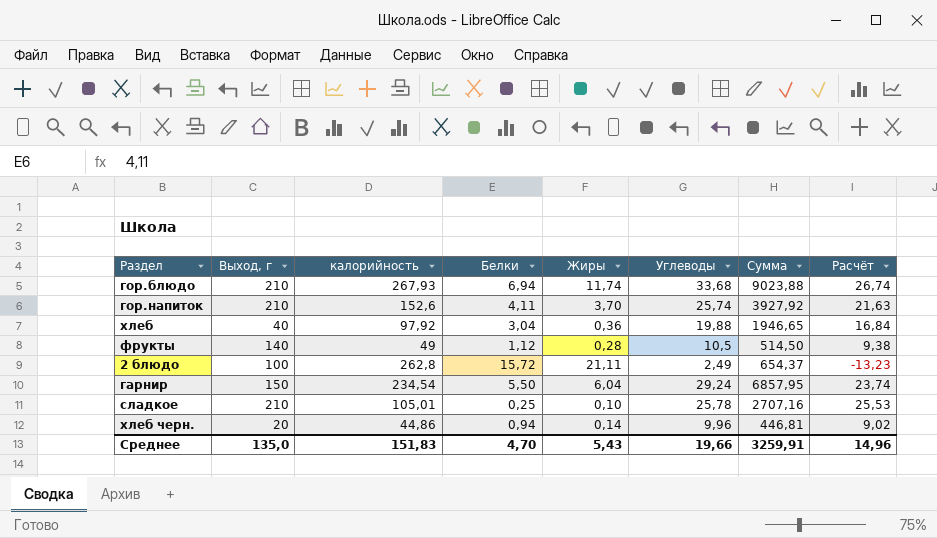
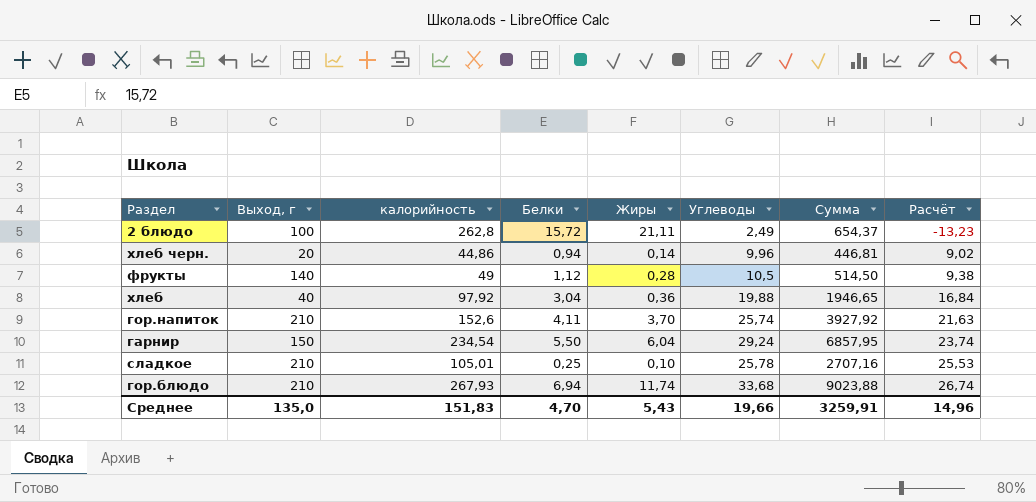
row order: none -> Расчёт ascending

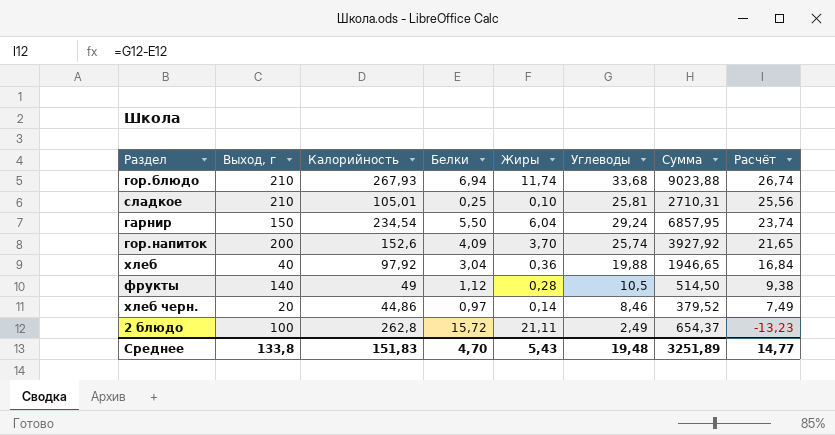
row order: Расчёт ascending -> Расчёт descending
column name: калорийность -> Калорийность
сладкое | Углеводы: 25,78 -> 25,81
сладкое | Сумма: 2707,16 -> 2710,31
сладкое | Расчёт: 25,53 -> 25,56
гор.напиток | Выход, г: 210 -> 200
гор.напиток | Белки: 4,11 -> 4,09
гор.напиток | Расчёт: 21,63 -> 21,65
хлеб черн. | Белки: 0,94 -> 0,97
хлеб черн. | Углеводы: 9,96 -> 8,46
хлеб черн. | Сумма: 446,81 -> 379,52
хлеб черн. | Расчёт: 9,02 -> 7,49
Среднее | Выход, г: 135,0 -> 133,8
Среднее | Углеводы: 19,66 -> 19,48
Среднее | Сумма: 3259,91 -> 3251,89
Среднее | Расчёт: 14,96 -> 14,77

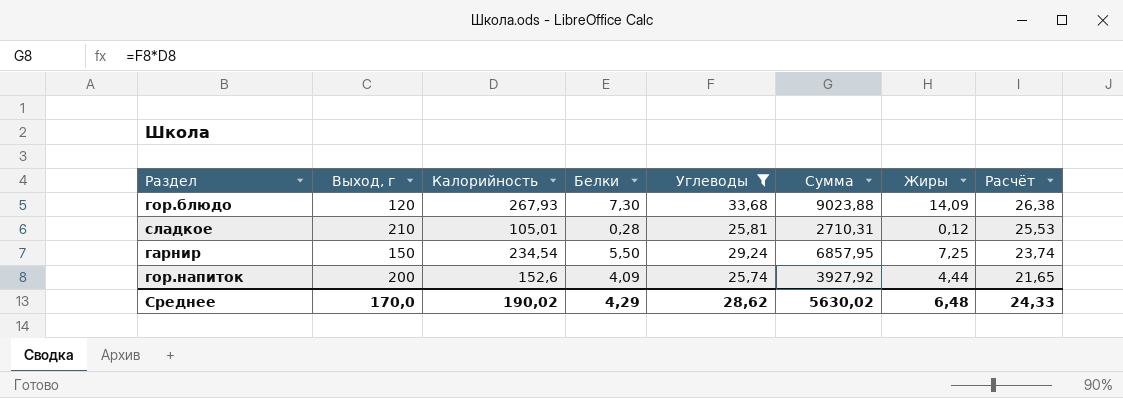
filter: none -> Углеводы >= 25,74
column Жиры | position: 5 -> 7
гор.блюдо | Выход, г: 210 -> 120
гор.блюдо | Белки: 6,94 -> 7,30
гор.блюдо | Жиры: 11,74 -> 14,09
гор.блюдо | Расчёт: 26,74 -> 26,38
сладкое | Белки: 0,25 -> 0,28
сладкое | Жиры: 0,10 -> 0,12
сладкое | Расчёт: 25,56 -> 25,53
гарнир | Жиры: 6,04 -> 7,25
гор.напиток | Жиры: 3,70 -> 4,44
Среднее | Выход, г: 133,8 -> 170,0
Среднее | Калорийность: 151,83 -> 190,02
Среднее | Белки: 4,70 -> 4,29
Среднее | Углеводы: 19,48 -> 28,62
Среднее | Сумма: 3251,89 -> 5630,02
Среднее | Жиры: 5,43 -> 6,48
Среднее | Расчёт: 14,77 -> 24,33

